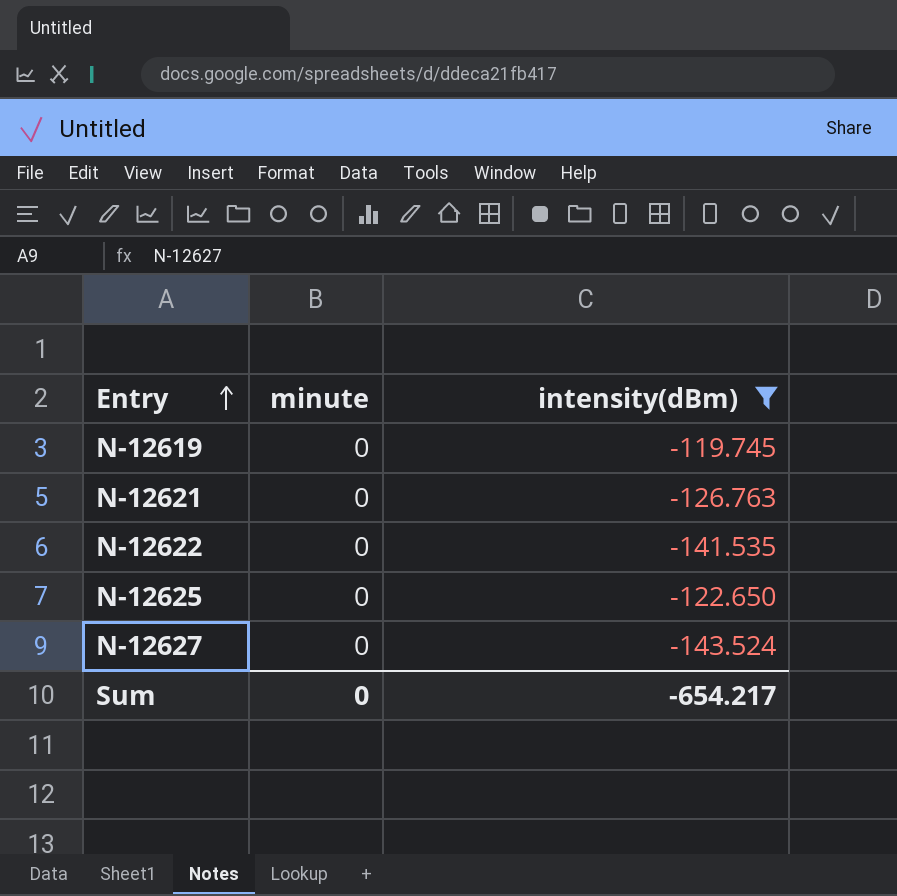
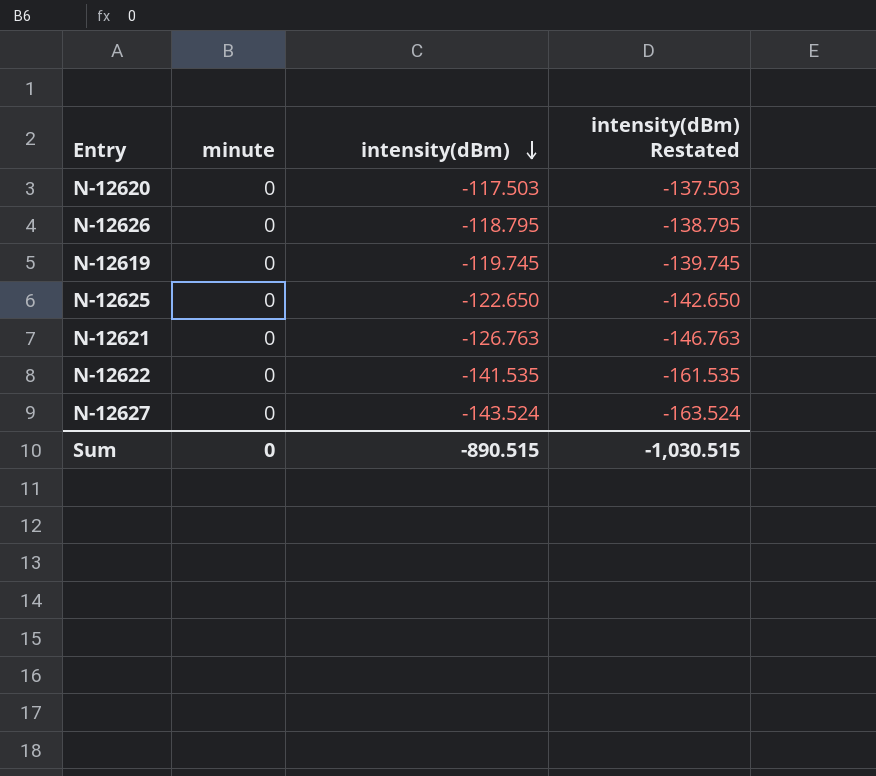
filter: intensity(dBm) <= -119.745 -> none
row order: Entry ascending -> intensity(dBm) descending
column intensity(dBm) Restated | formula: none -> [intensity(dBm)] - 20
Sum | intensity(dBm): -654.217 -> -890.515

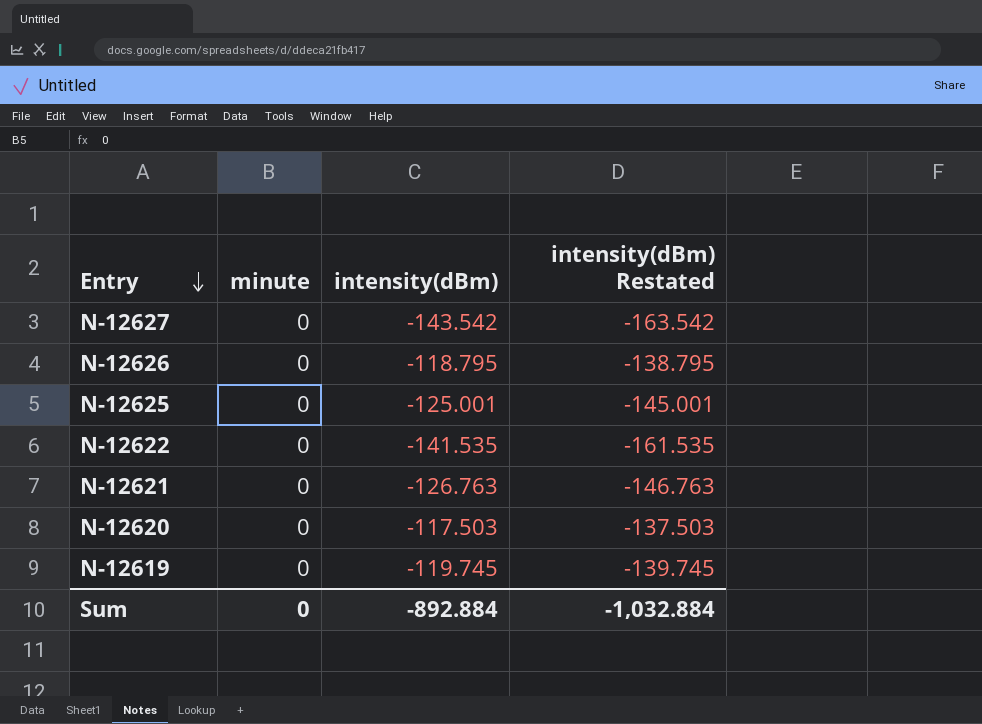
row order: intensity(dBm) descending -> Entry descending
N-12627 | intensity(dBm): -143.524 -> -143.542
N-12627 | intensity(dBm) Restated: -163.524 -> -163.542
N-12625 | intensity(dBm): -122.650 -> -125.001
N-12625 | intensity(dBm) Restated: -142.650 -> -145.001
Sum | intensity(dBm): -890.515 -> -892.884
Sum | intensity(dBm) Restated: -1,030.515 -> -1,032.884

